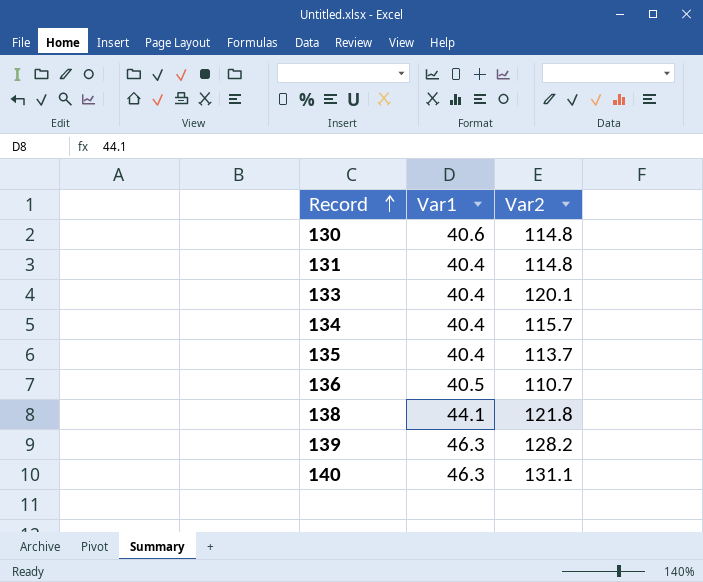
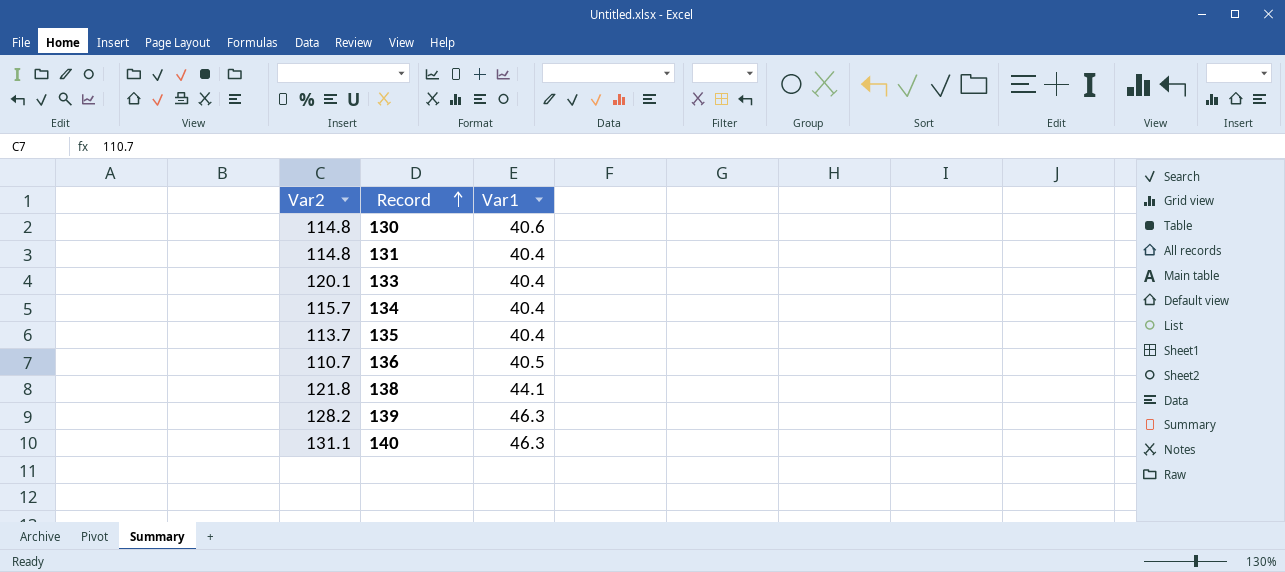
column Var2 | position: 3 -> 1

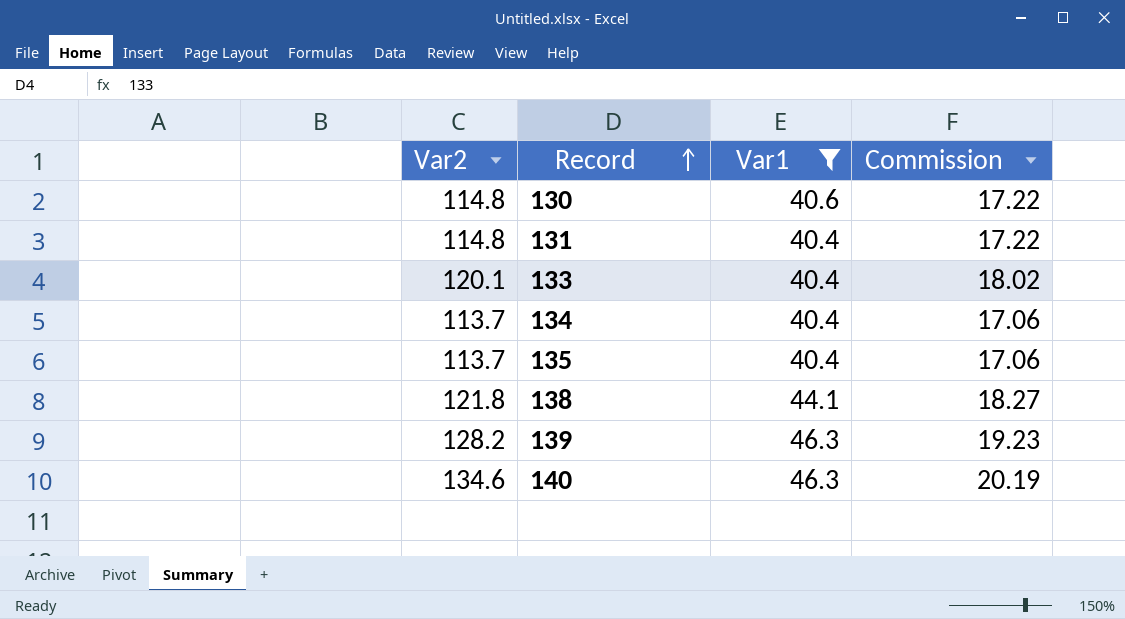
filter: none -> Var1 != 40.5
column Commission | formula: none -> [Var2] * 0.15
134 | Var2: 115.7 -> 113.7
140 | Var2: 131.1 -> 134.6

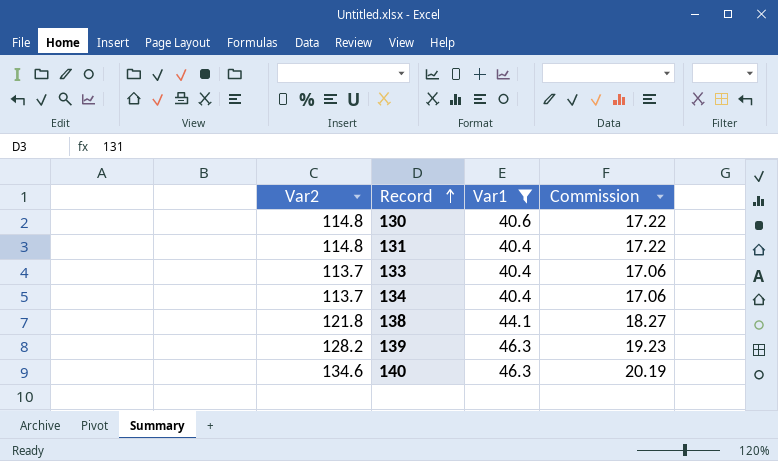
row 135: 113.7 | 40.4 | 17.06 -> none
133 | Var2: 120.1 -> 113.7
133 | Commission: 18.02 -> 17.06

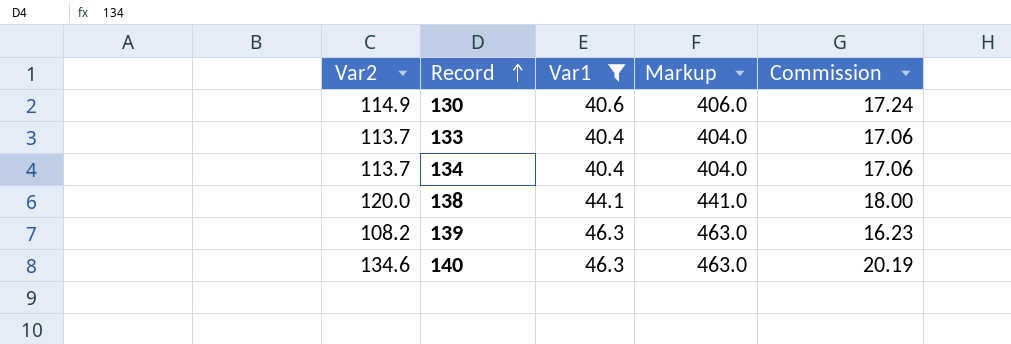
column Markup | formula: none -> [Var1] * 10
row 131: 114.8 | 40.4 | 17.22 -> none
130 | Var2: 114.8 -> 114.9
130 | Commission: 17.22 -> 17.24
138 | Var2: 121.8 -> 120.0
138 | Commission: 18.27 -> 18.00
139 | Var2: 128.2 -> 108.2
139 | Commission: 19.23 -> 16.23

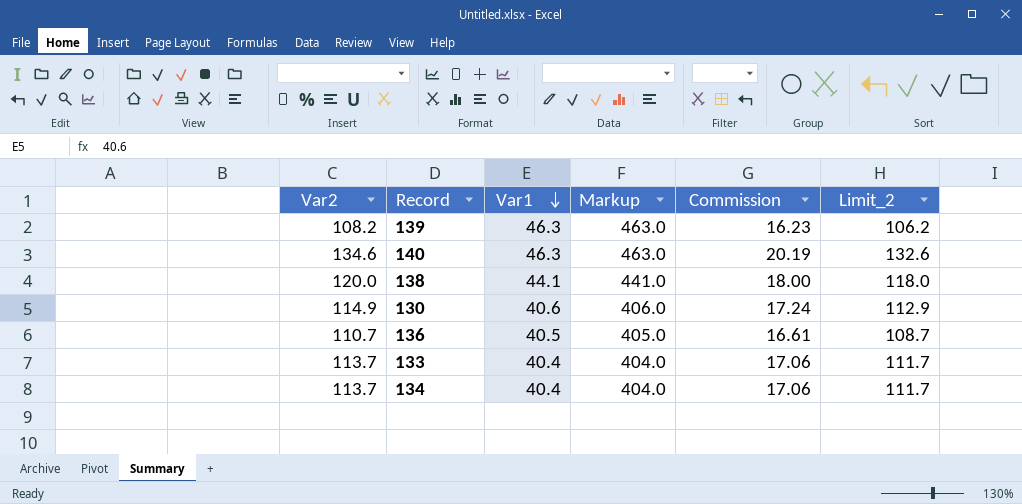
filter: Var1 != 40.5 -> none
row order: Record ascending -> Var1 descending
column Limit_2 | formula: none -> [Var2] - 2

